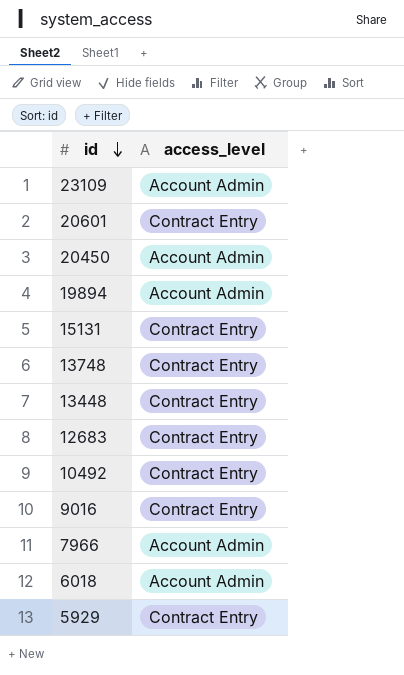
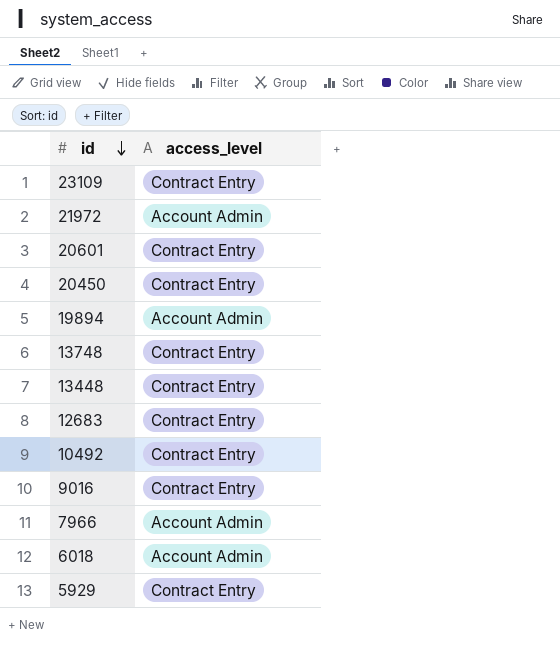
row 15131: Contract Entry -> none
23109 | access_level: Account Admin -> Contract Entry
row 21972: none -> Account Admin
20450 | access_level: Account Admin -> Contract Entry

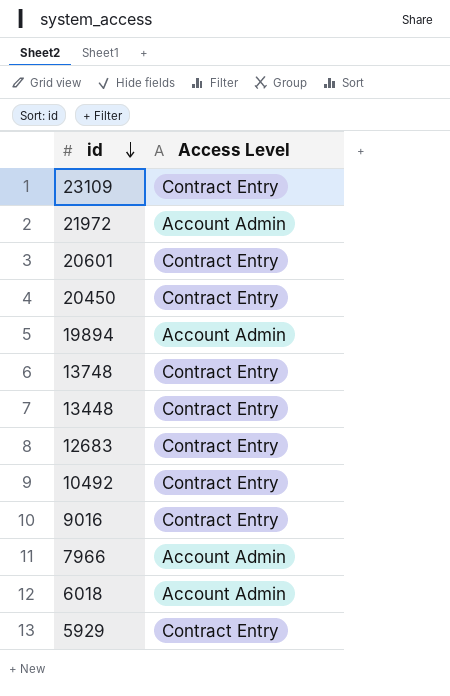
column name: access_level -> Access Level

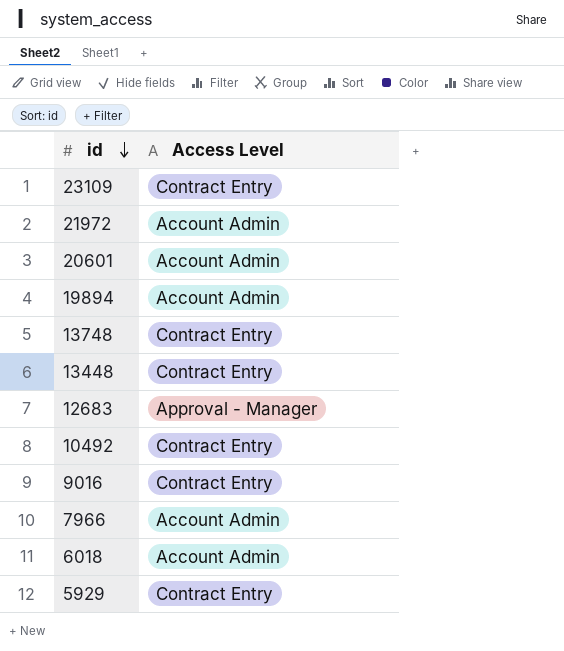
row 20450: Contract Entry -> none
20601 | Access Level: Contract Entry -> Account Admin
12683 | Access Level: Contract Entry -> Approval - Manager

